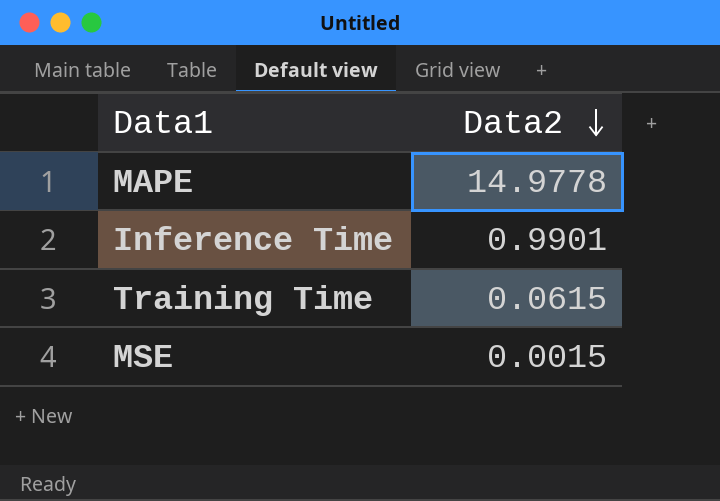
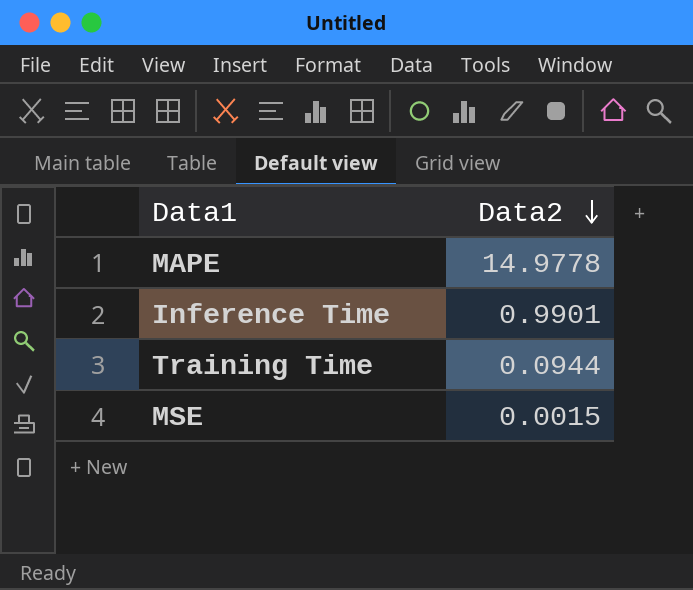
Training Time | Data2: 0.0615 -> 0.0944

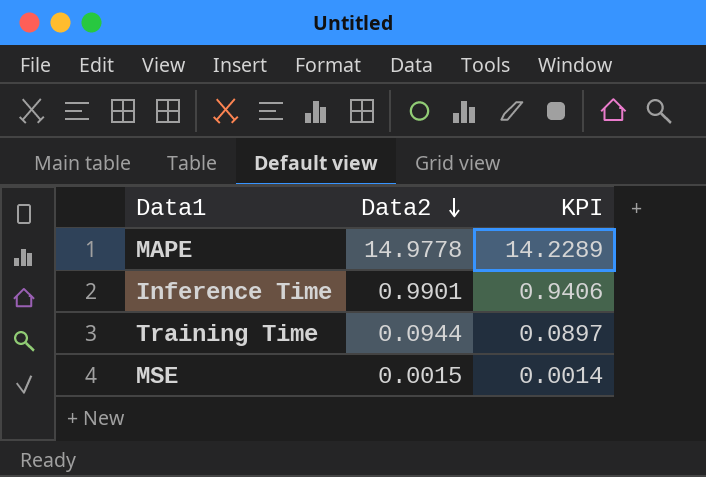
column KPI | formula: none -> [Data2] * 0.95

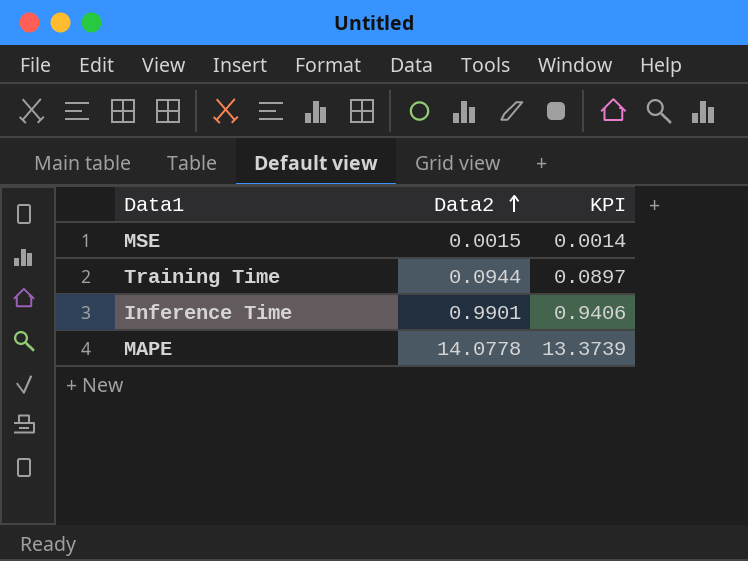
row order: Data2 descending -> Data2 ascending
MAPE | Data2: 14.9778 -> 14.0778
MAPE | KPI: 14.2289 -> 13.3739

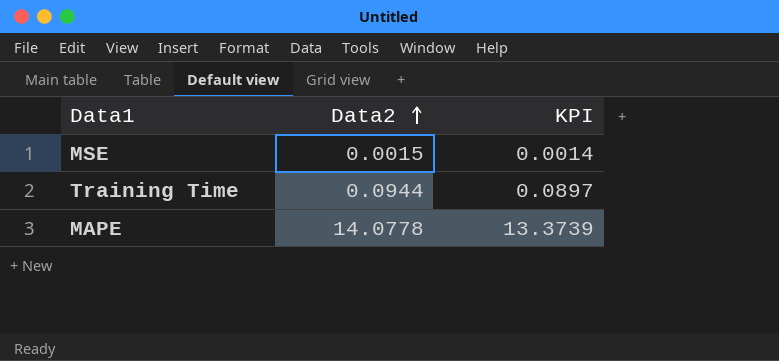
row Inference Time: 0.9901 | 0.9406 -> none

